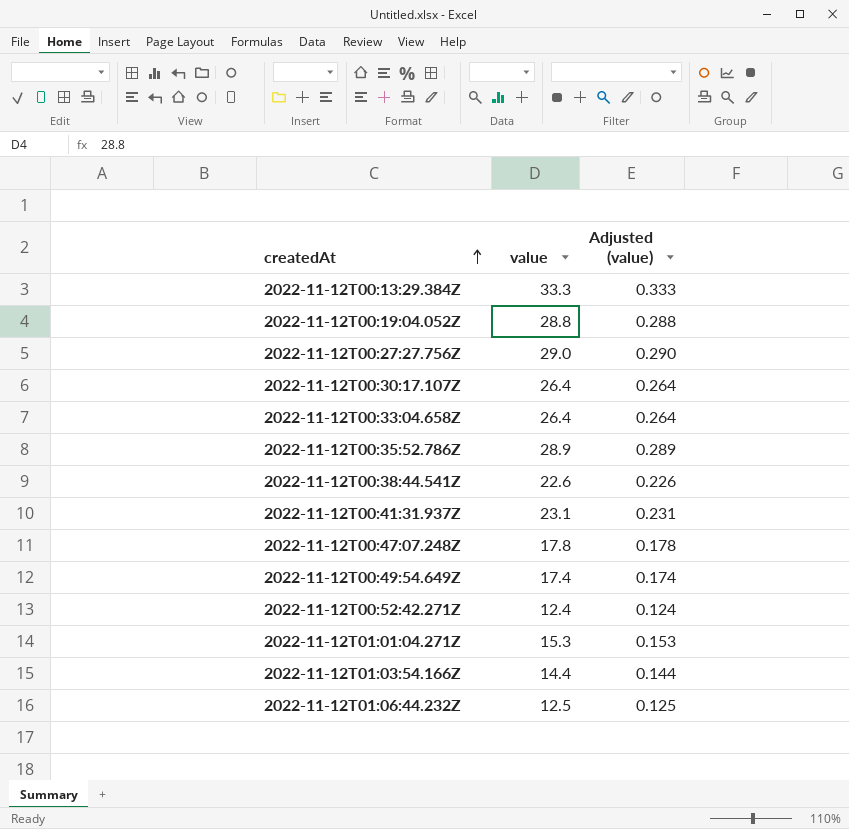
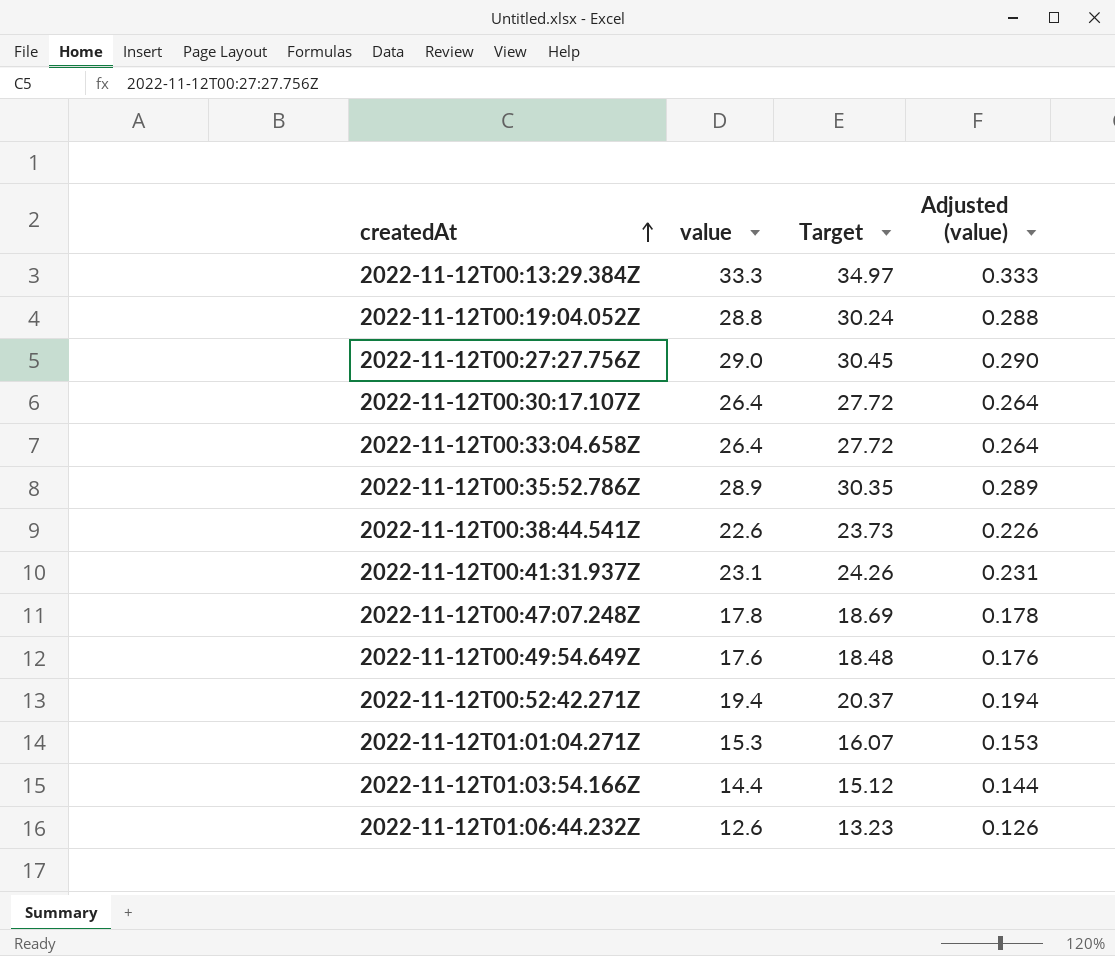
column Target | formula: none -> [value] * 1.05
2022-11-12T00:49:54.649Z | value: 17.4 -> 17.6
2022-11-12T00:49:54.649Z | Adjusted (value): 0.174 -> 0.176
2022-11-12T00:52:42.271Z | value: 12.4 -> 19.4
2022-11-12T00:52:42.271Z | Adjusted (value): 0.124 -> 0.194
2022-11-12T01:06:44.232Z | value: 12.5 -> 12.6
2022-11-12T01:06:44.232Z | Adjusted (value): 0.125 -> 0.126

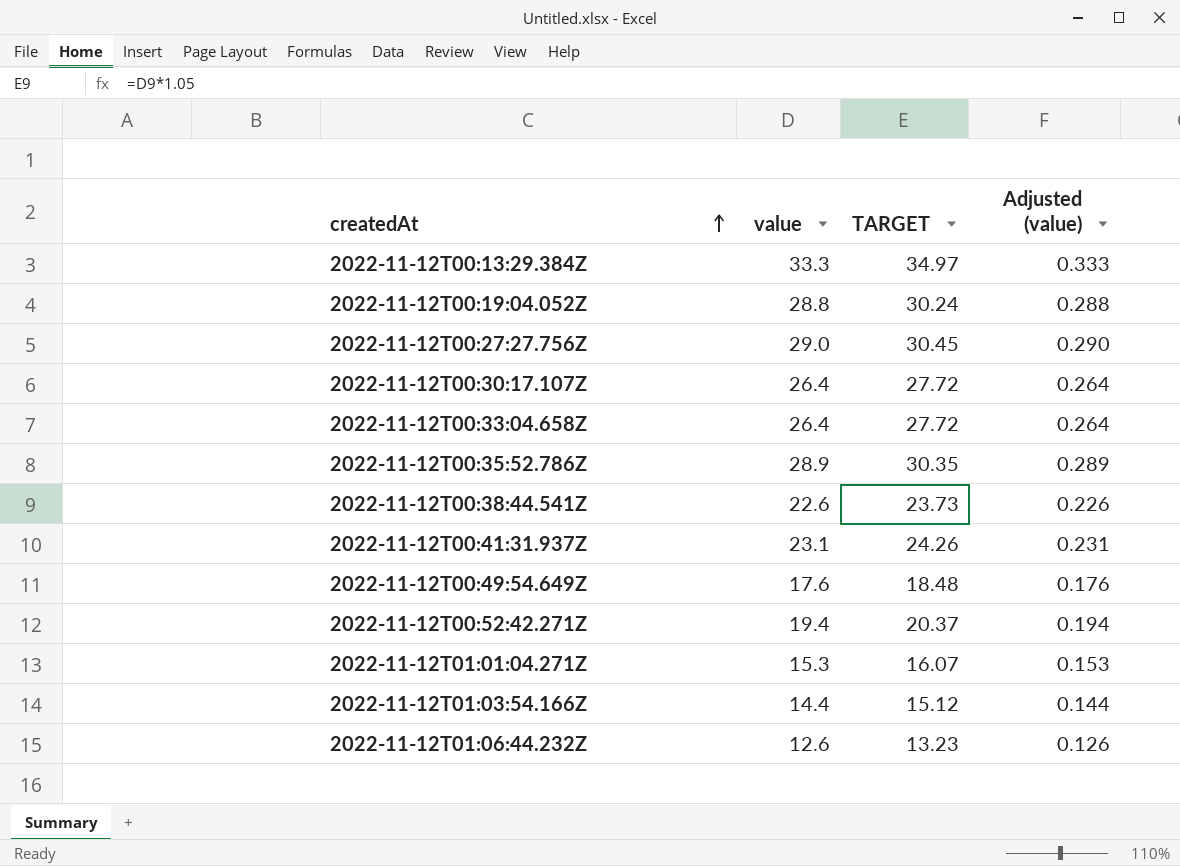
column name: Target -> TARGET
row 2022-11-12T00:47:07.248Z: 17.8 | 18.69 | 0.178 -> none

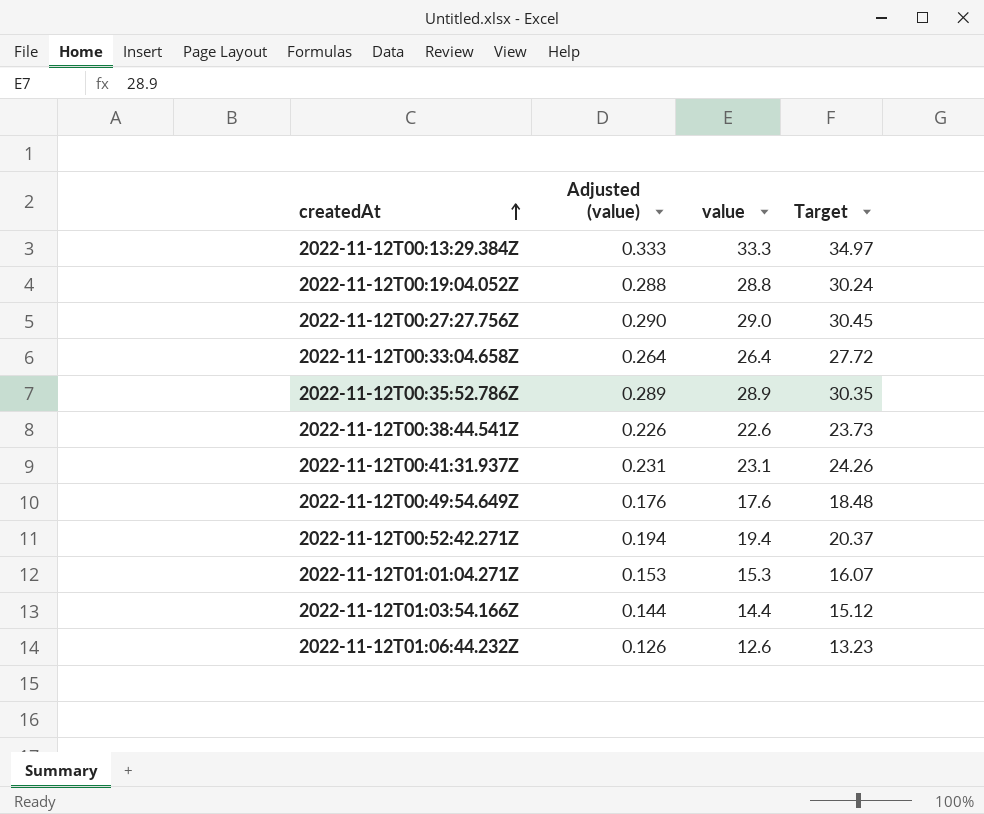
column Adjusted (value) | position: 4 -> 2
column name: TARGET -> Target
row 2022-11-12T00:30:17.107Z: 26.4 | 27.72 | 0.264 -> none

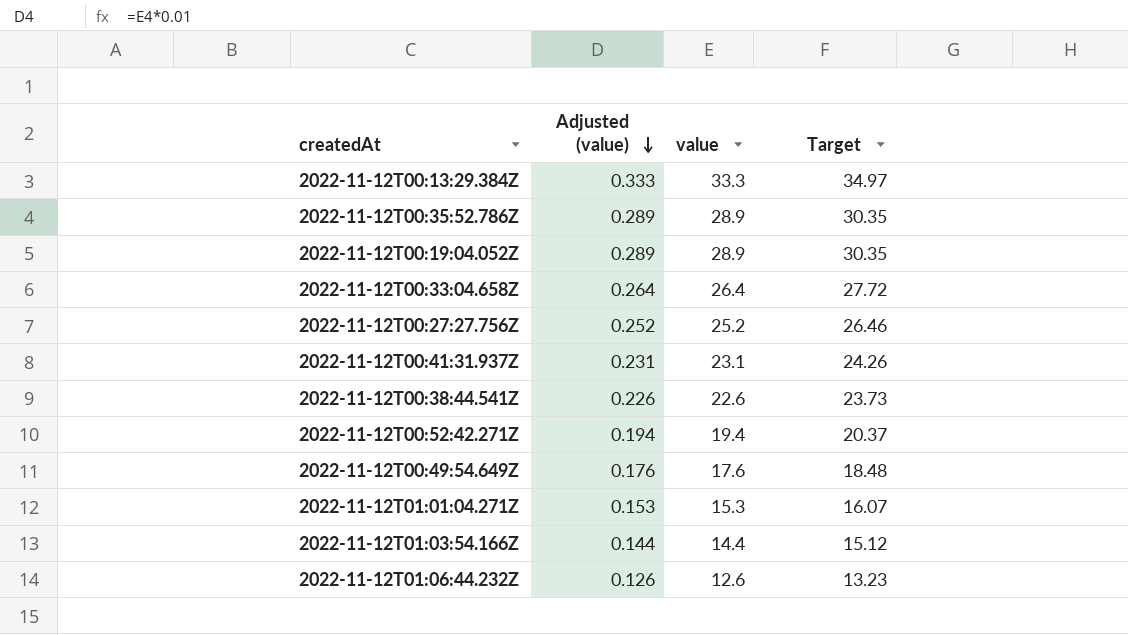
row order: createdAt ascending -> Adjusted (value) descending
2022-11-12T00:19:04.052Z | Adjusted (value): 0.288 -> 0.289
2022-11-12T00:19:04.052Z | value: 28.8 -> 28.9
2022-11-12T00:19:04.052Z | Target: 30.24 -> 30.35
2022-11-12T00:27:27.756Z | Adjusted (value): 0.290 -> 0.252
2022-11-12T00:27:27.756Z | value: 29.0 -> 25.2
2022-11-12T00:27:27.756Z | Target: 30.45 -> 26.46

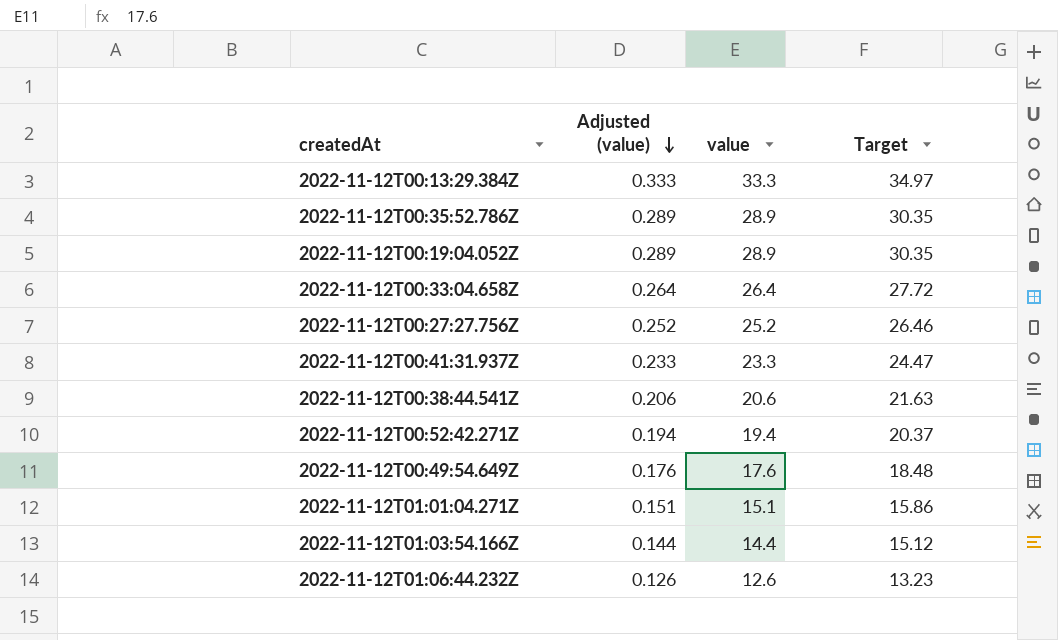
2022-11-12T00:41:31.937Z | Adjusted (value): 0.231 -> 0.233
2022-11-12T00:41:31.937Z | value: 23.1 -> 23.3
2022-11-12T00:41:31.937Z | Target: 24.26 -> 24.47
2022-11-12T00:38:44.541Z | Adjusted (value): 0.226 -> 0.206
2022-11-12T00:38:44.541Z | value: 22.6 -> 20.6
2022-11-12T00:38:44.541Z | Target: 23.73 -> 21.63
2022-11-12T01:01:04.271Z | Adjusted (value): 0.153 -> 0.151
2022-11-12T01:01:04.271Z | value: 15.3 -> 15.1
2022-11-12T01:01:04.271Z | Target: 16.07 -> 15.86

